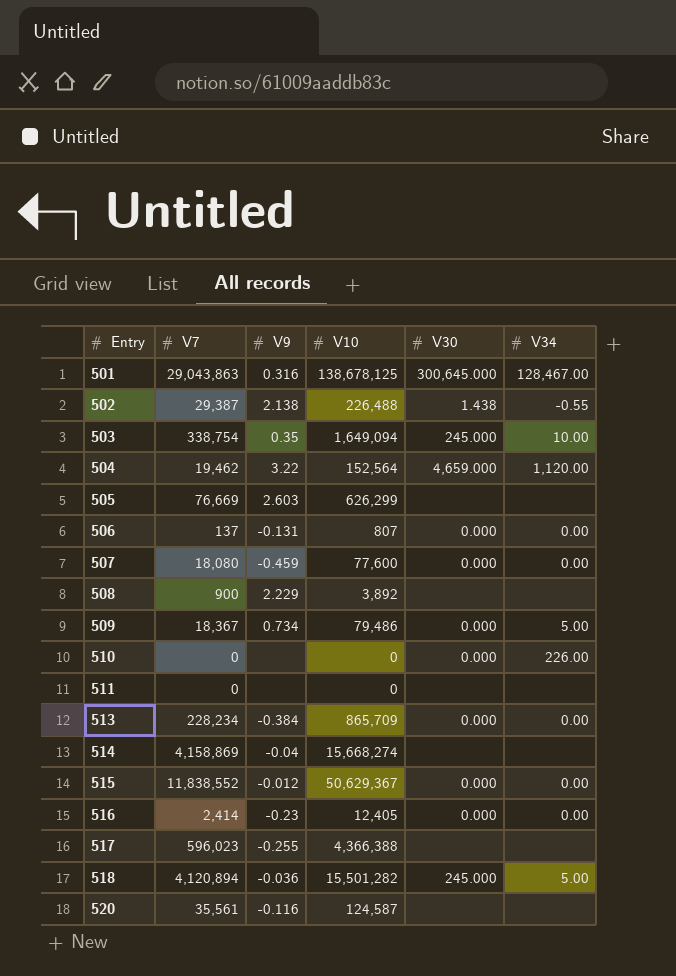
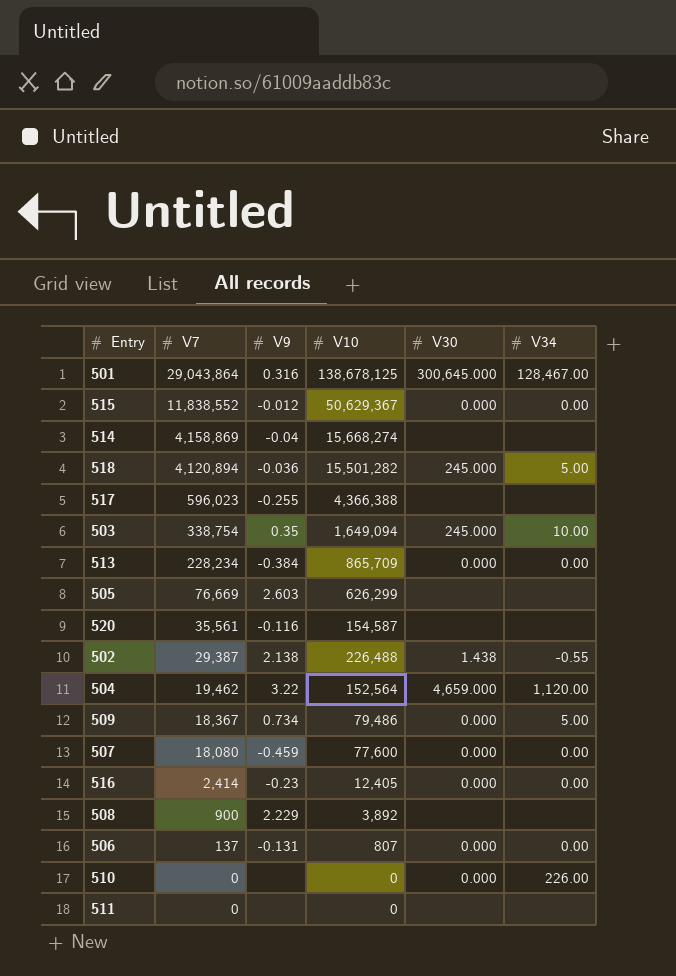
row order: Entry ascending -> V7 descending
501 | V7: 29,043,863 -> 29,043,864
520 | V10: 124,587 -> 154,587

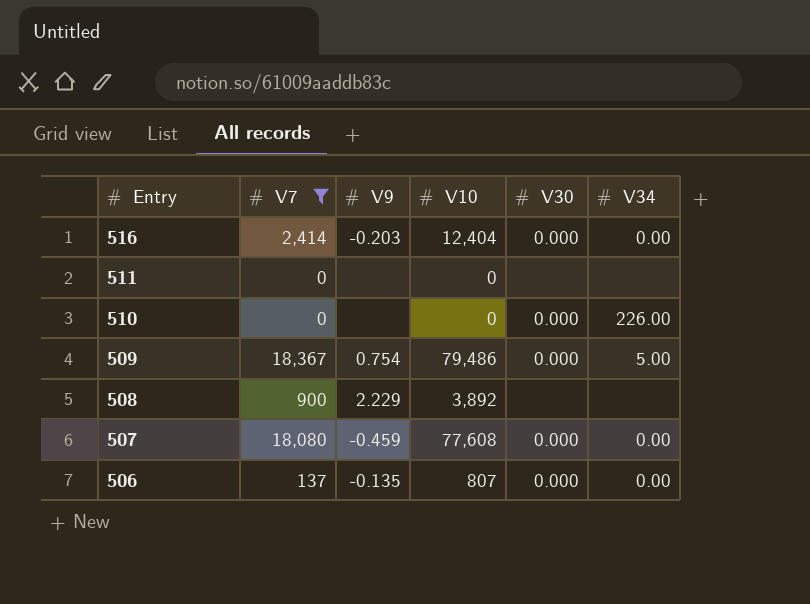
filter: none -> V7 <= 18,367
row order: V7 descending -> Entry descending
516 | V9: -0.23 -> -0.203
516 | V10: 12,405 -> 12,404
509 | V9: 0.734 -> 0.754
507 | V10: 77,600 -> 77,608
506 | V9: -0.131 -> -0.135

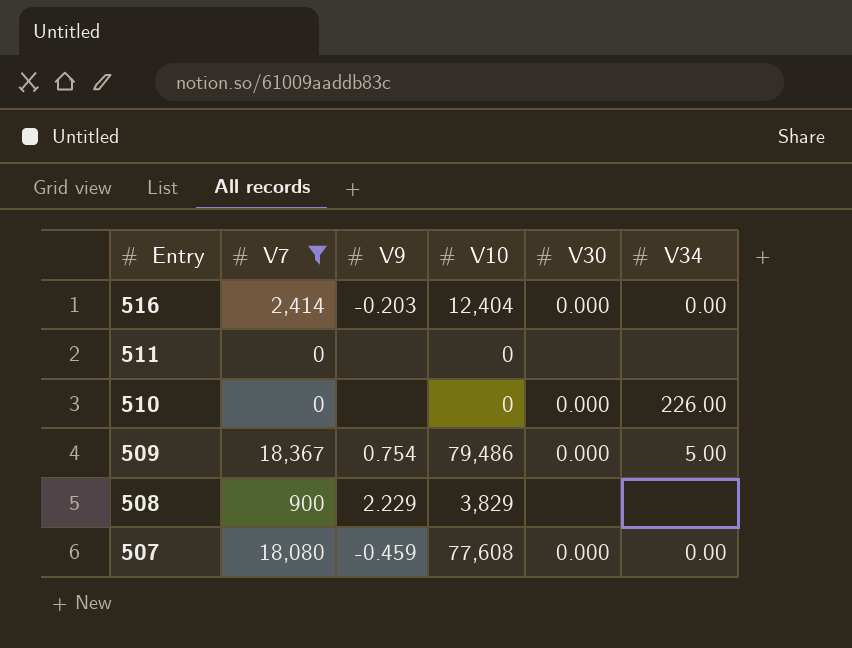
row 506: 137 | -0.135 | 807 | 0.000 | 0.00 -> none
508 | V10: 3,892 -> 3,829

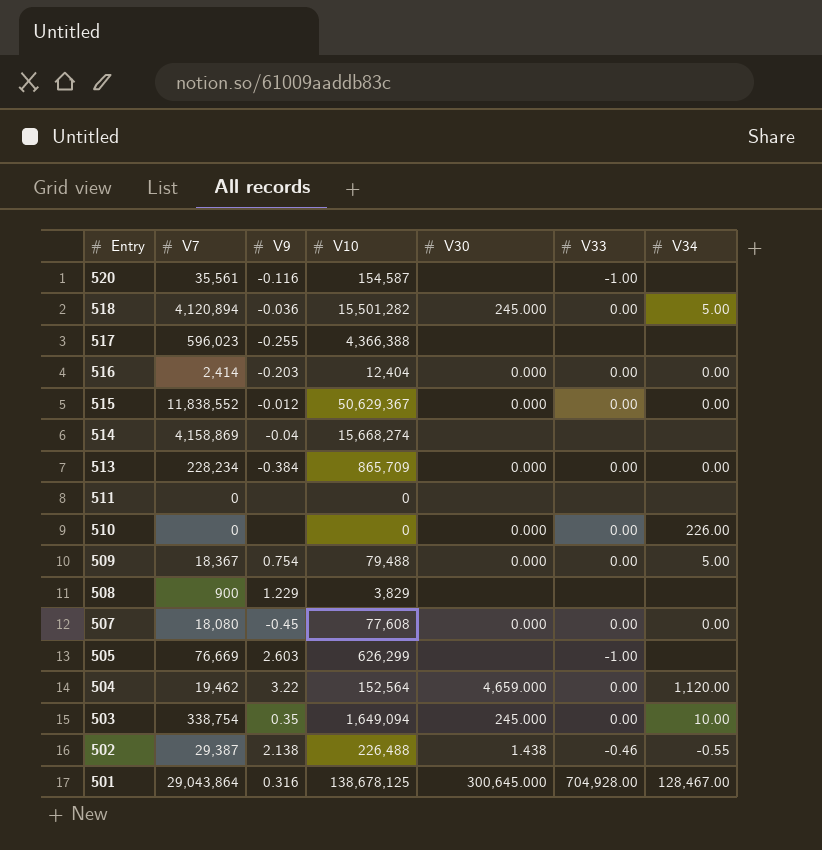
filter: V7 <= 18,367 -> none
column V33 | position: none -> 6
509 | V10: 79,486 -> 79,488
508 | V9: 2.229 -> 1.229
507 | V9: -0.459 -> -0.45

